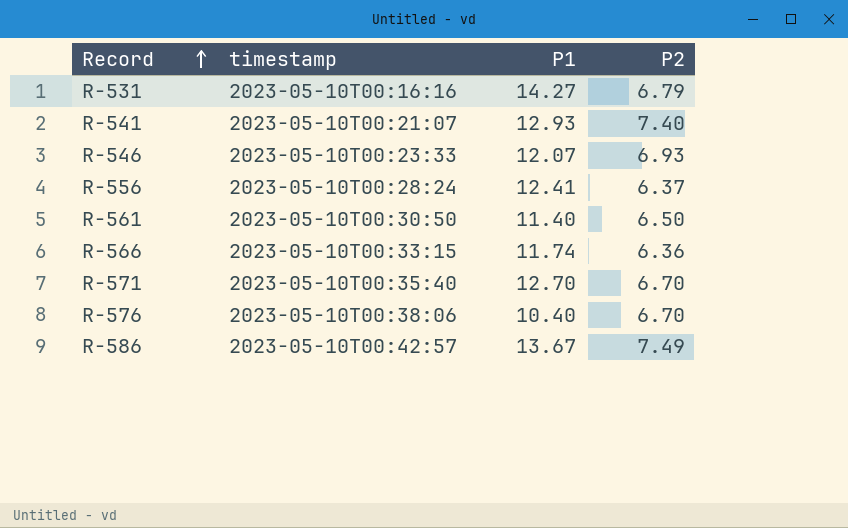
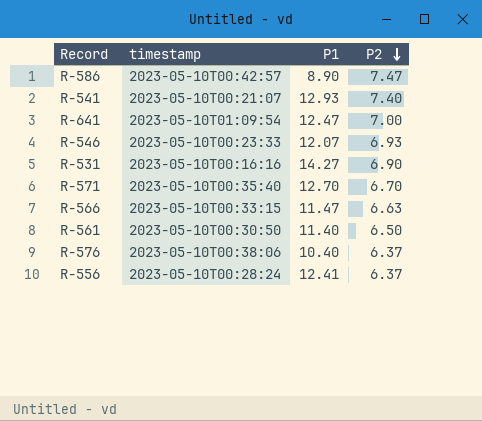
row order: Record ascending -> P2 descending
R-586 | P1: 13.67 -> 8.90
R-586 | P2: 7.49 -> 7.47
row R-641: none -> 2023-05-10T01:09:54 | 12.47 | 7.00
R-531 | P2: 6.79 -> 6.90
R-566 | P1: 11.74 -> 11.47
R-566 | P2: 6.36 -> 6.63
R-576 | P2: 6.70 -> 6.37

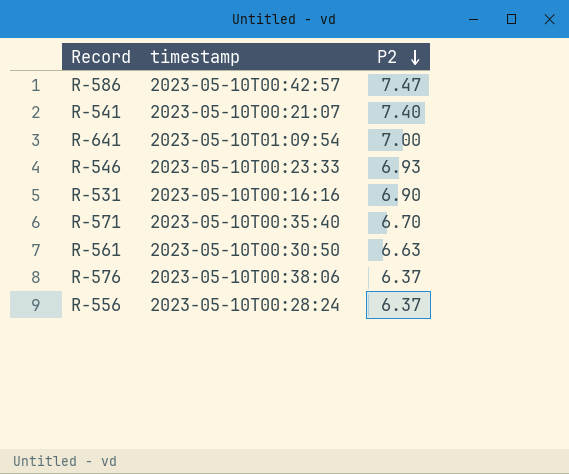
column P1 | position: 3 -> none
row R-566: 2023-05-10T00:33:15 | 11.47 | 6.63 -> none
R-561 | P2: 6.50 -> 6.63

